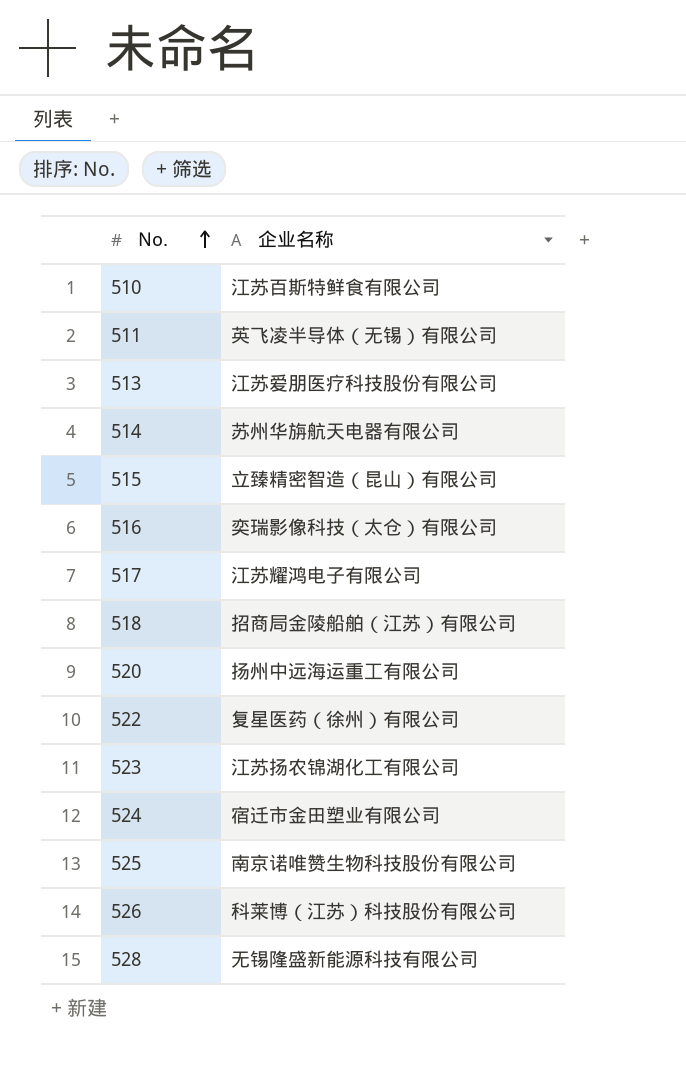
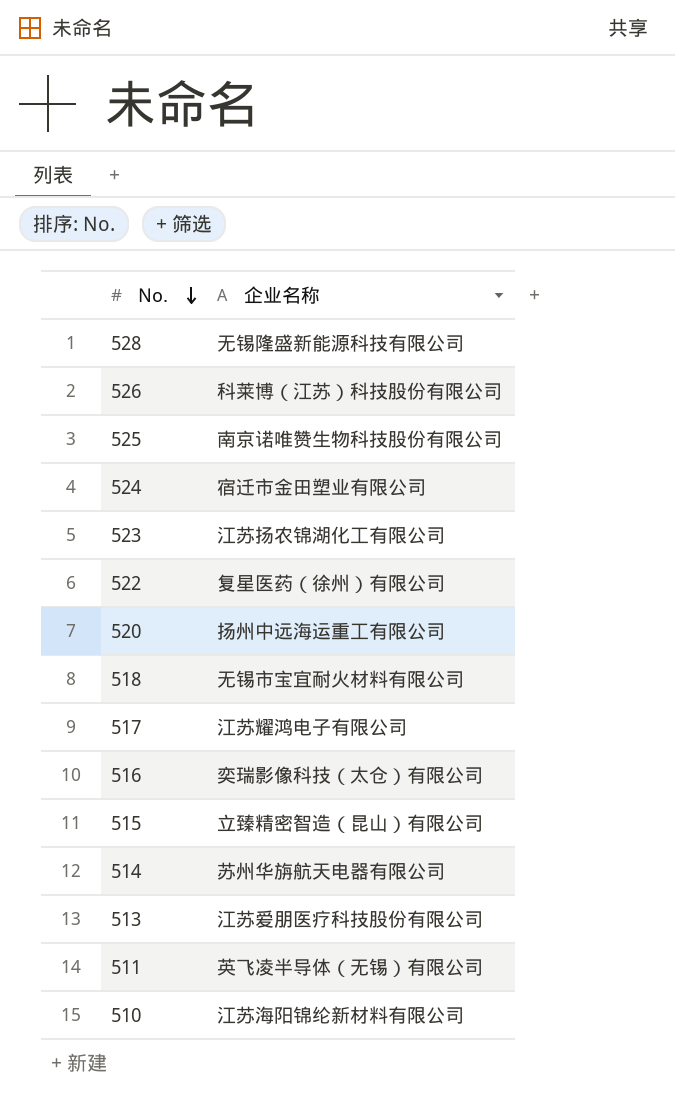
row order: No. ascending -> No. descending
518 | 企业名称: 招商局金陵船舶（江苏）有限公司 -> 无锡市宝宜耐火材料有限公司
510 | 企业名称: 江苏百斯特鲜食有限公司 -> 江苏海阳锦纶新材料有限公司

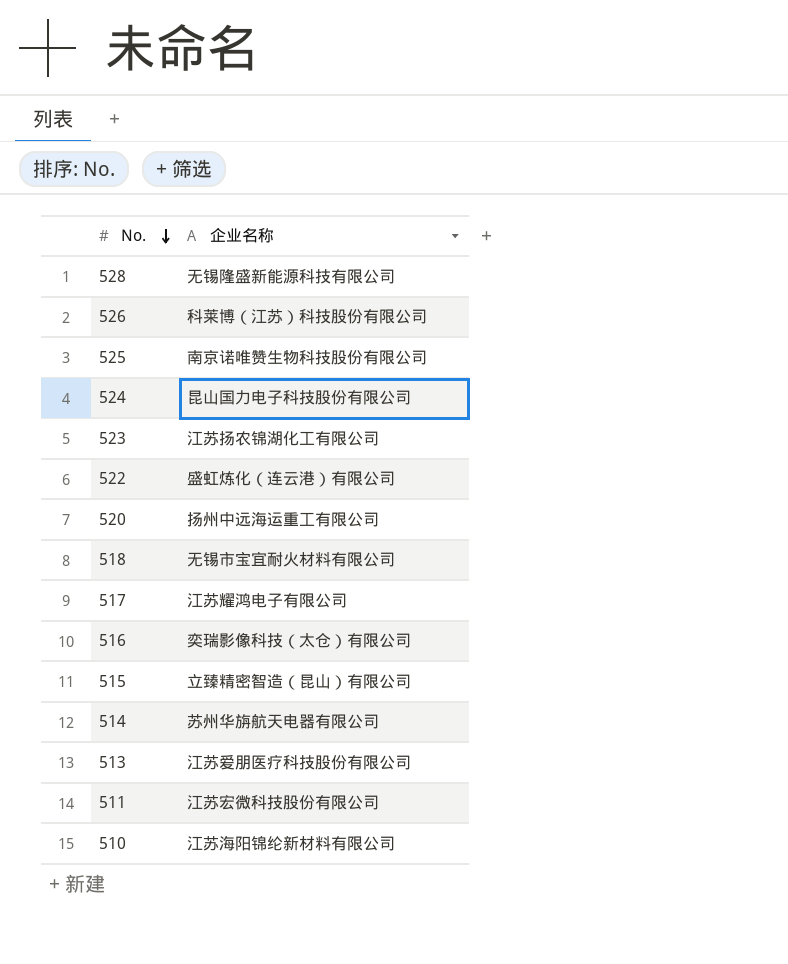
524 | 企业名称: 宿迁市金田塑业有限公司 -> 昆山国力电子科技股份有限公司
522 | 企业名称: 复星医药（徐州）有限公司 -> 盛虹炼化（连云港）有限公司
511 | 企业名称: 英飞凌半导体（无锡）有限公司 -> 江苏宏微科技股份有限公司

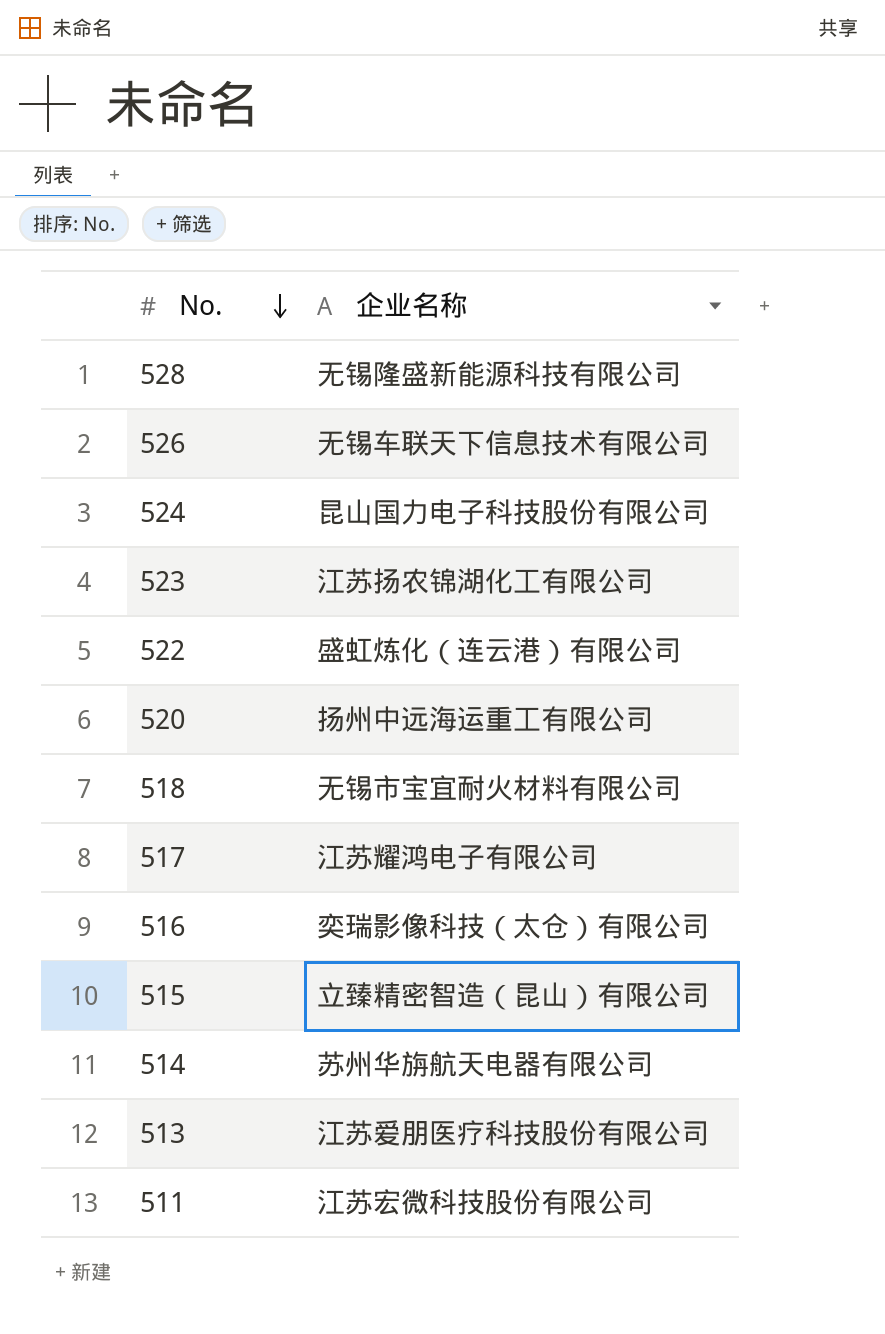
row 525: 南京诺唯赞生物科技股份有限公司 -> none
row 510: 江苏海阳锦纶新材料有限公司 -> none
526 | 企业名称: 科莱博（江苏）科技股份有限公司 -> 无锡车联天下信息技术有限公司

